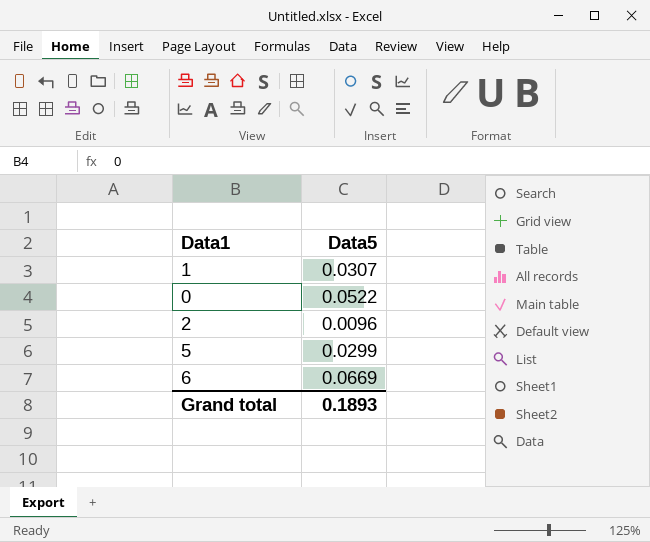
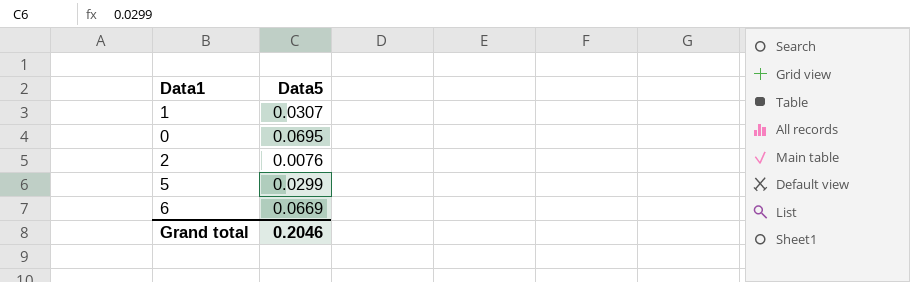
0 | Data5: 0.0522 -> 0.0695
2 | Data5: 0.0096 -> 0.0076
Grand total | Data5: 0.1893 -> 0.2046

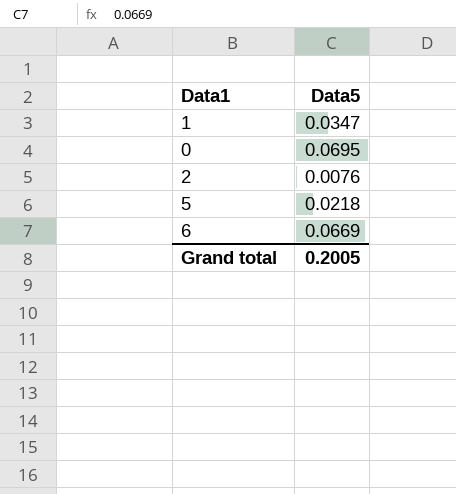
1 | Data5: 0.0307 -> 0.0347
5 | Data5: 0.0299 -> 0.0218
Grand total | Data5: 0.2046 -> 0.2005

